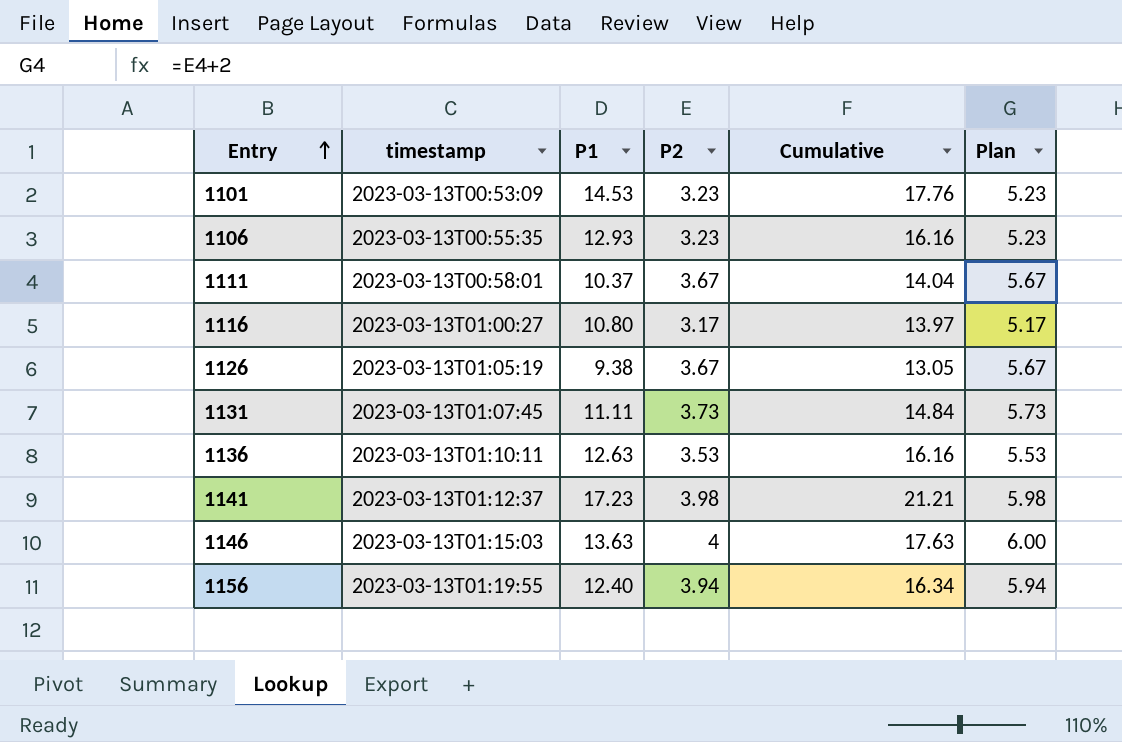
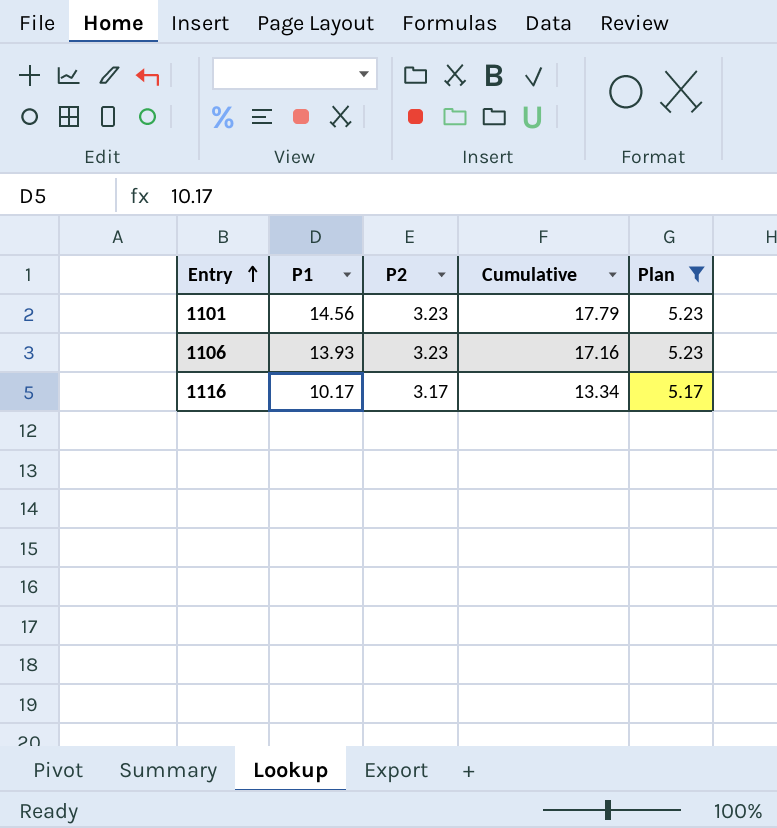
filter: none -> Plan <= 5.23
column timestamp | position: 2 -> none
1101 | P1: 14.53 -> 14.56
1101 | Cumulative: 17.76 -> 17.79
1106 | P1: 12.93 -> 13.93
1106 | Cumulative: 16.16 -> 17.16
1116 | P1: 10.80 -> 10.17
1116 | Cumulative: 13.97 -> 13.34

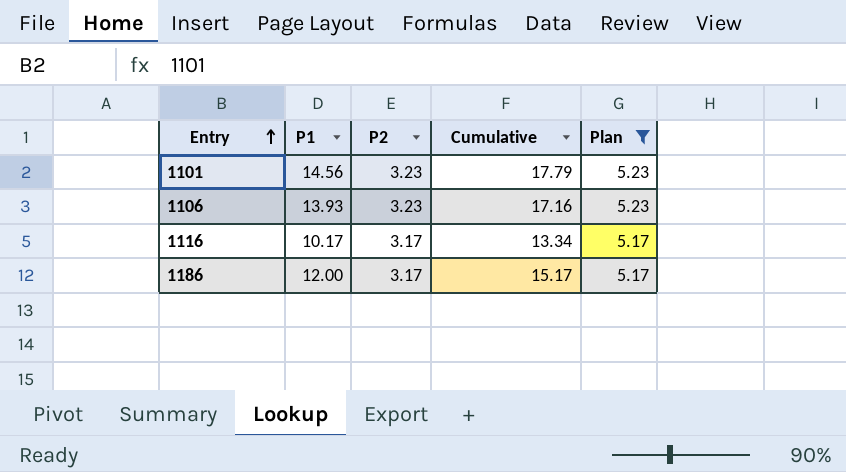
row 1186: none -> 12.00 | 3.17 | 15.17 | 5.17

